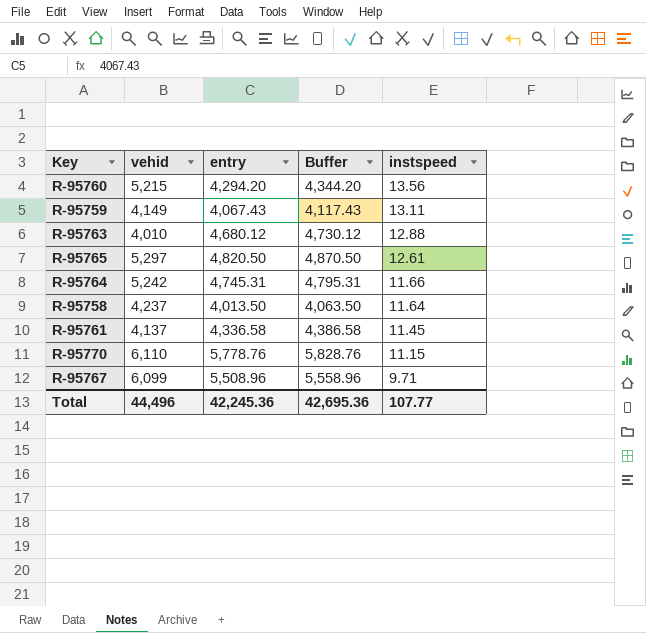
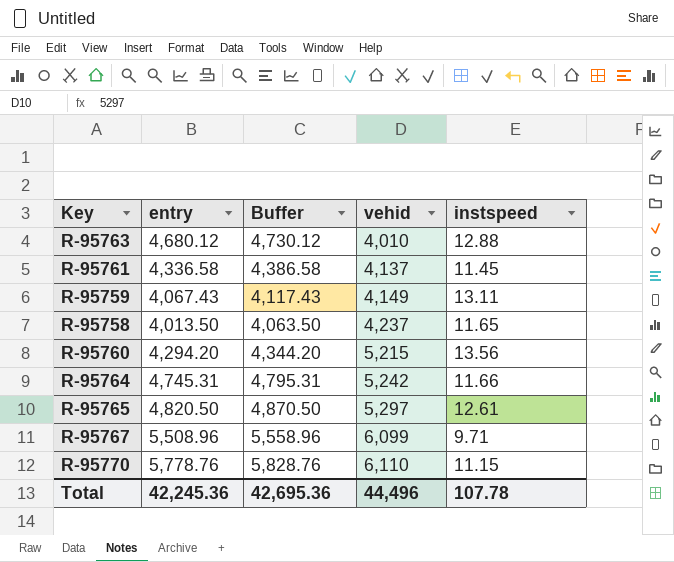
row order: instspeed descending -> vehid ascending
column vehid | position: 2 -> 4
R-95758 | instspeed: 11.64 -> 11.65
Total | instspeed: 107.77 -> 107.78

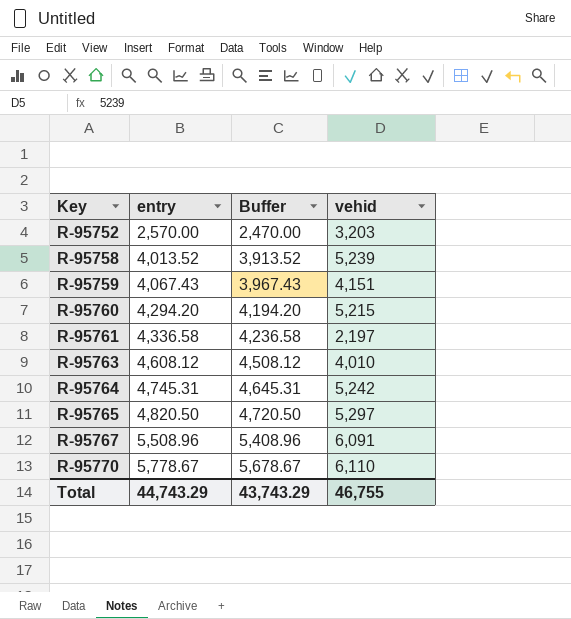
row order: vehid ascending -> Key ascending
column instspeed | position: 5 -> none
column Buffer | formula: [entry] + 50 -> [entry] - 100
row R-95752: none -> 2,570.00 | 2,470.00 | 3,203
R-95758 | entry: 4,013.50 -> 4,013.52
R-95758 | vehid: 4,237 -> 5,239
R-95759 | vehid: 4,149 -> 4,151
R-95761 | vehid: 4,137 -> 2,197
R-95763 | entry: 4,680.12 -> 4,608.12
R-95767 | vehid: 6,099 -> 6,091
R-95770 | entry: 5,778.76 -> 5,778.67
Total | entry: 42,245.36 -> 44,743.29
Total | Buffer: 42,695.36 -> 43,743.29
Total | vehid: 44,496 -> 46,755

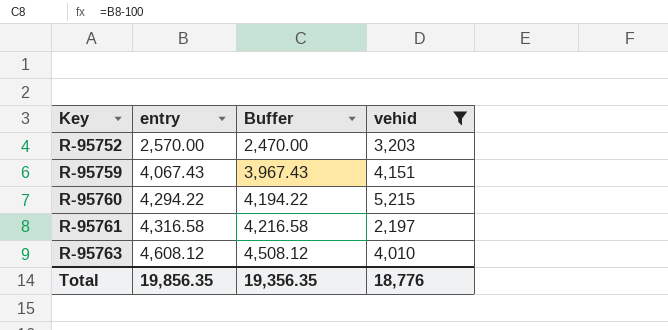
filter: none -> vehid <= 5,215
R-95760 | entry: 4,294.20 -> 4,294.22
R-95760 | Buffer: 4,194.20 -> 4,194.22
R-95761 | entry: 4,336.58 -> 4,316.58
R-95761 | Buffer: 4,236.58 -> 4,216.58
Total | entry: 44,743.29 -> 19,856.35
Total | Buffer: 43,743.29 -> 19,356.35
Total | vehid: 46,755 -> 18,776

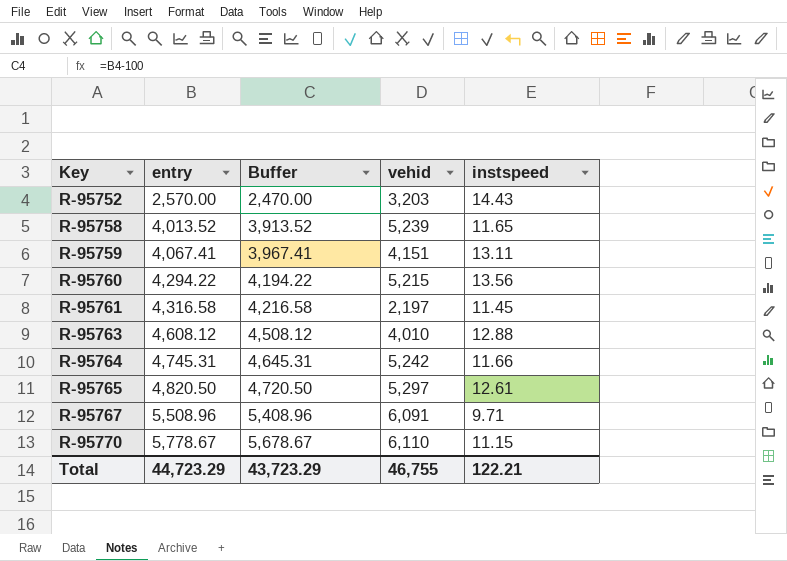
filter: vehid <= 5,215 -> none
column instspeed | position: none -> 5
R-95759 | entry: 4,067.43 -> 4,067.41
R-95759 | Buffer: 3,967.43 -> 3,967.41
Total | entry: 19,856.35 -> 44,723.29
Total | Buffer: 19,356.35 -> 43,723.29
Total | vehid: 18,776 -> 46,755

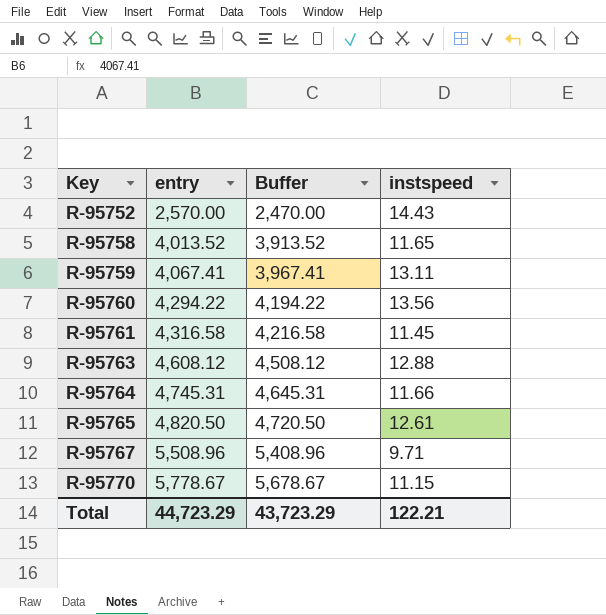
column vehid | position: 4 -> none

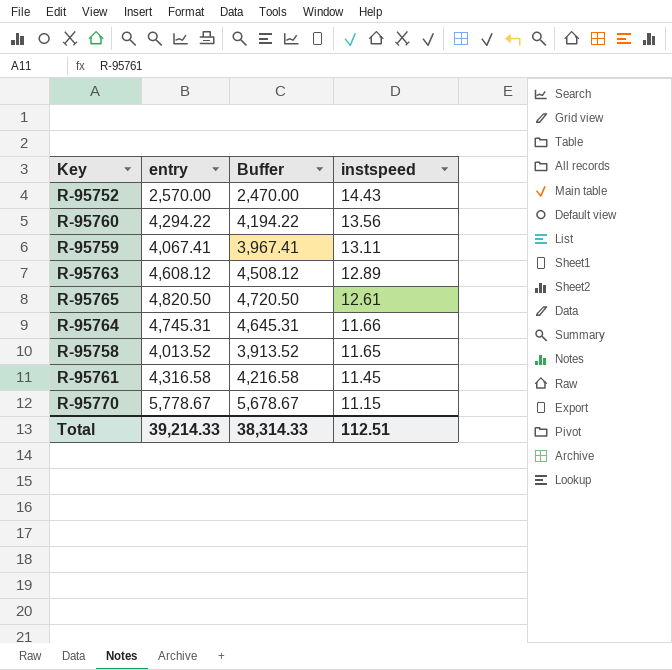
row order: Key ascending -> instspeed descending
row R-95767: 5,508.96 | 5,408.96 | 9.71 -> none
R-95763 | instspeed: 12.88 -> 12.89
Total | entry: 44,723.29 -> 39,214.33
Total | Buffer: 43,723.29 -> 38,314.33
Total | instspeed: 122.21 -> 112.51

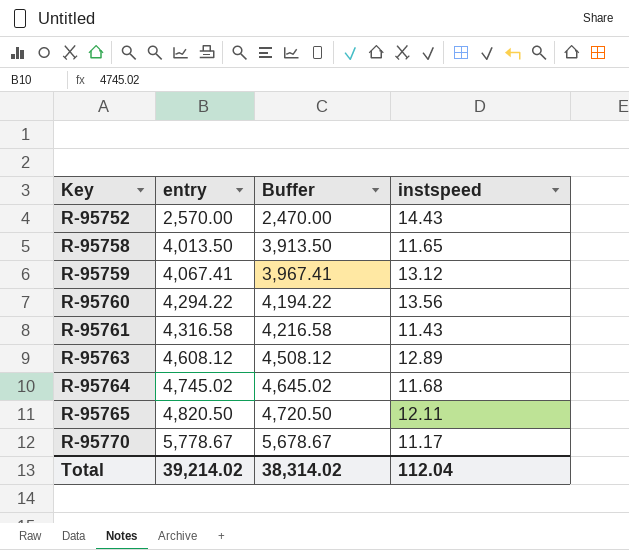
row order: instspeed descending -> Key ascending
R-95758 | entry: 4,013.52 -> 4,013.50
R-95758 | Buffer: 3,913.52 -> 3,913.50
R-95759 | instspeed: 13.11 -> 13.12
R-95761 | instspeed: 11.45 -> 11.43
R-95764 | entry: 4,745.31 -> 4,745.02
R-95764 | Buffer: 4,645.31 -> 4,645.02
R-95764 | instspeed: 11.66 -> 11.68
R-95765 | instspeed: 12.61 -> 12.11
R-95770 | instspeed: 11.15 -> 11.17
Total | entry: 39,214.33 -> 39,214.02
Total | Buffer: 38,314.33 -> 38,314.02
Total | instspeed: 112.51 -> 112.04

